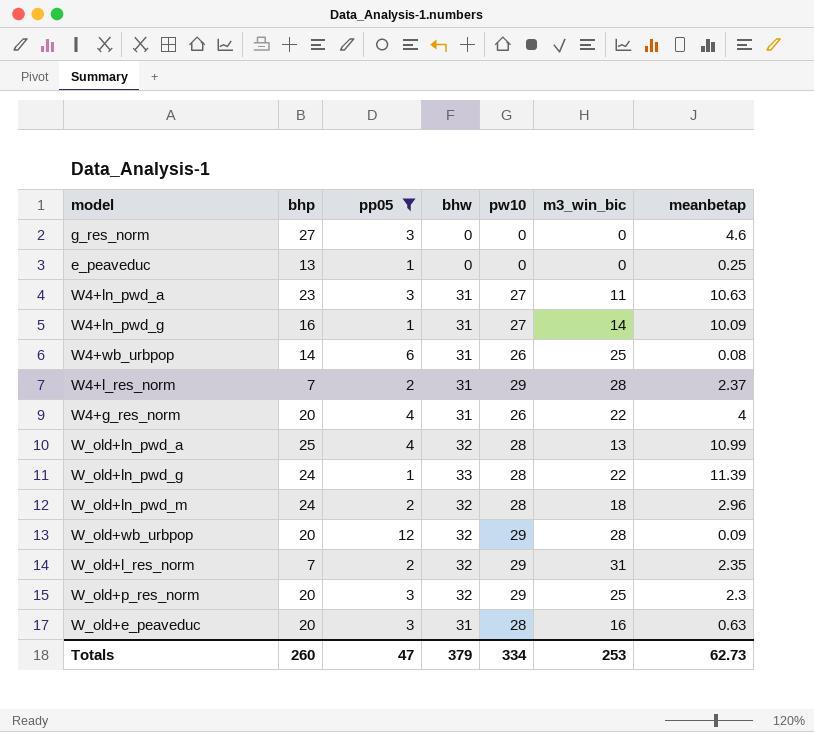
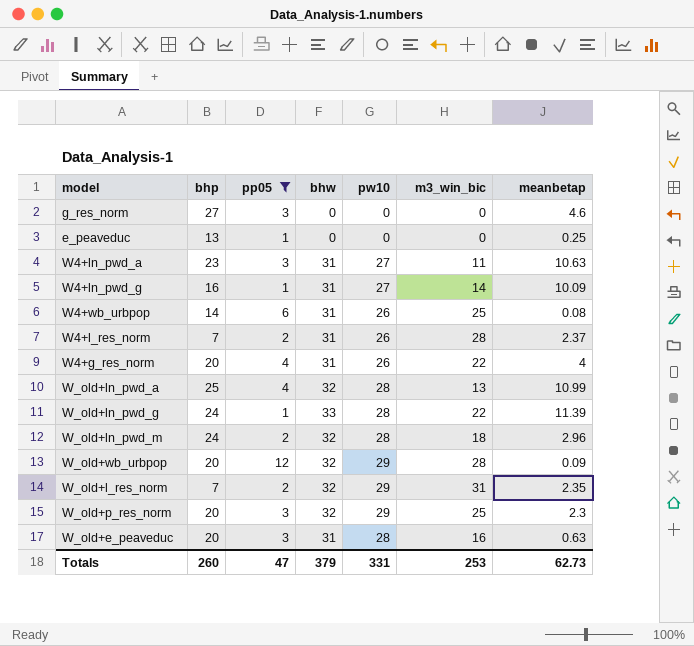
W4+l_res_norm | pw10: 29 -> 26
Totals | pw10: 334 -> 331

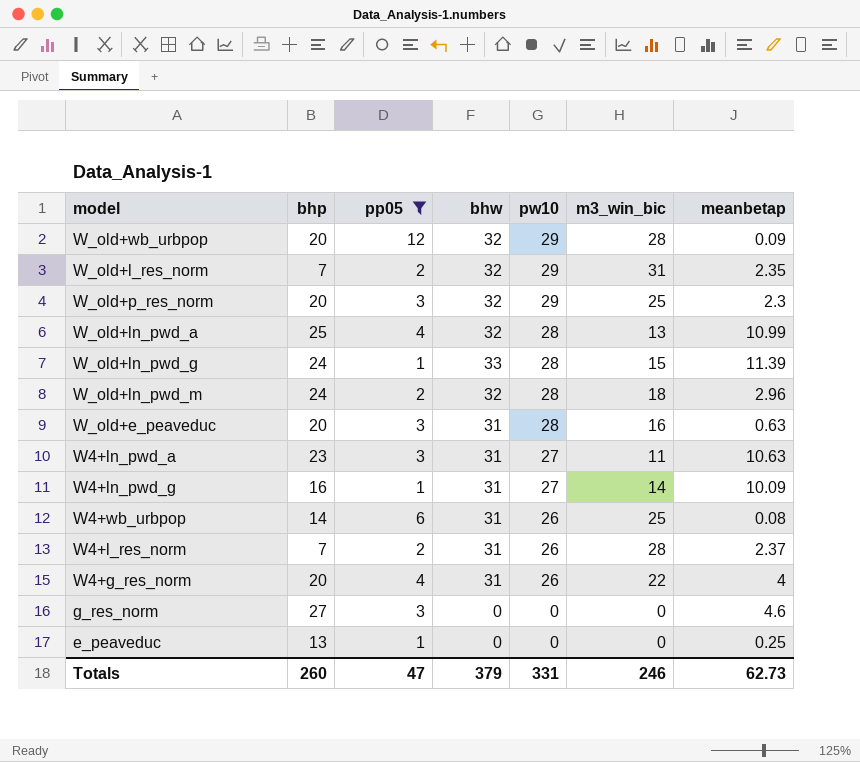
row order: none -> pw10 descending
W_old+ln_pwd_g | m3_win_bic: 22 -> 15
Totals | m3_win_bic: 253 -> 246

